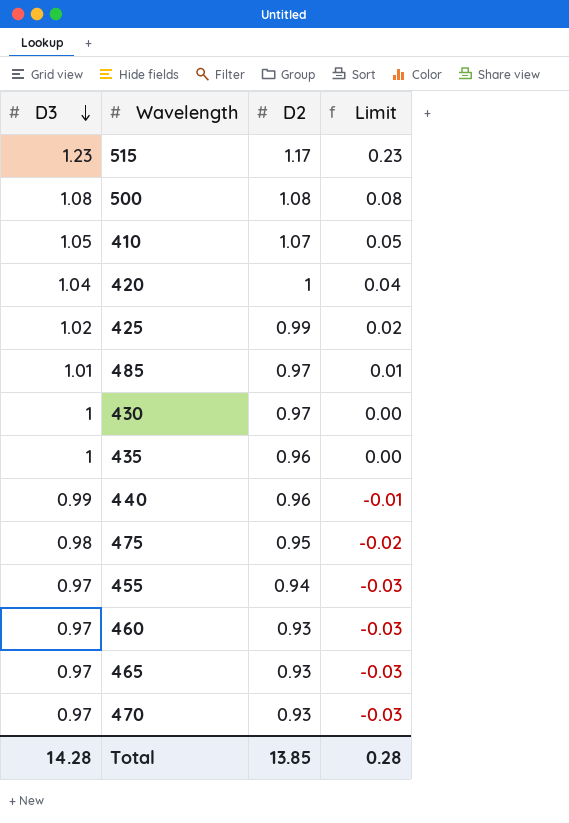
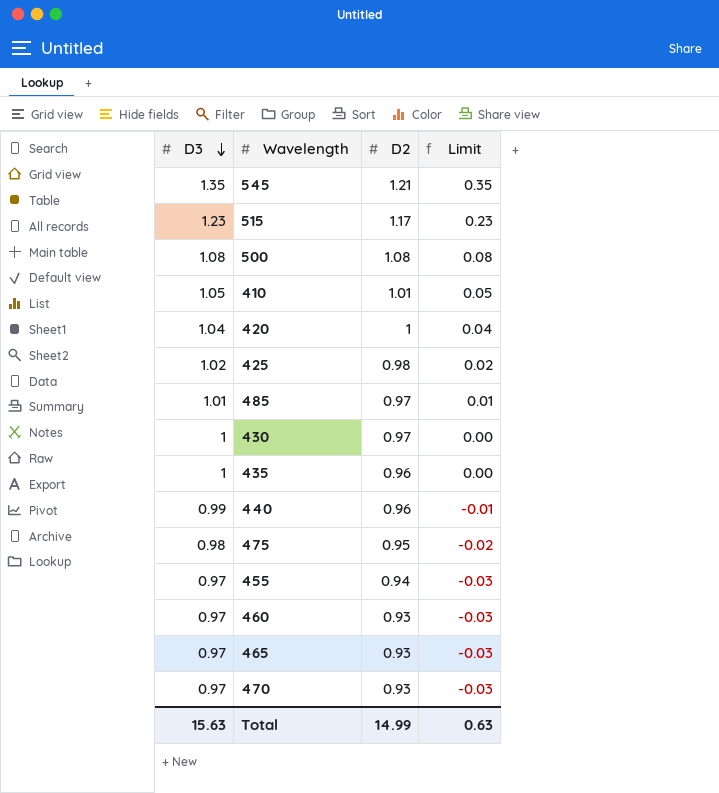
row 545: none -> 1.35 | 1.21 | 0.35
410 | D2: 1.07 -> 1.01
425 | D2: 0.99 -> 0.98
Total | D3: 14.28 -> 15.63
Total | D2: 13.85 -> 14.99
Total | Limit: 0.28 -> 0.63

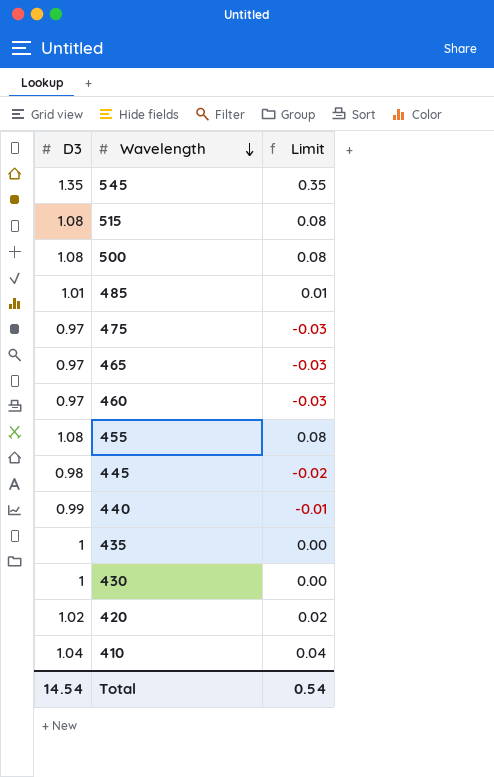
row order: D3 descending -> Wavelength descending
column D2 | position: 3 -> none
row 425: 1.02 | 0.98 | 0.02 -> none
row 470: 0.97 | 0.93 | -0.03 -> none
515 | D3: 1.23 -> 1.08
515 | Limit: 0.23 -> 0.08
475 | D3: 0.98 -> 0.97
475 | Limit: -0.02 -> -0.03
455 | D3: 0.97 -> 1.08
455 | Limit: -0.03 -> 0.08
row 445: none -> 0.98 | -0.02
420 | D3: 1.04 -> 1.02
420 | Limit: 0.04 -> 0.02
410 | D3: 1.05 -> 1.04
410 | Limit: 0.05 -> 0.04
Total | D3: 15.63 -> 14.54
Total | Limit: 0.63 -> 0.54

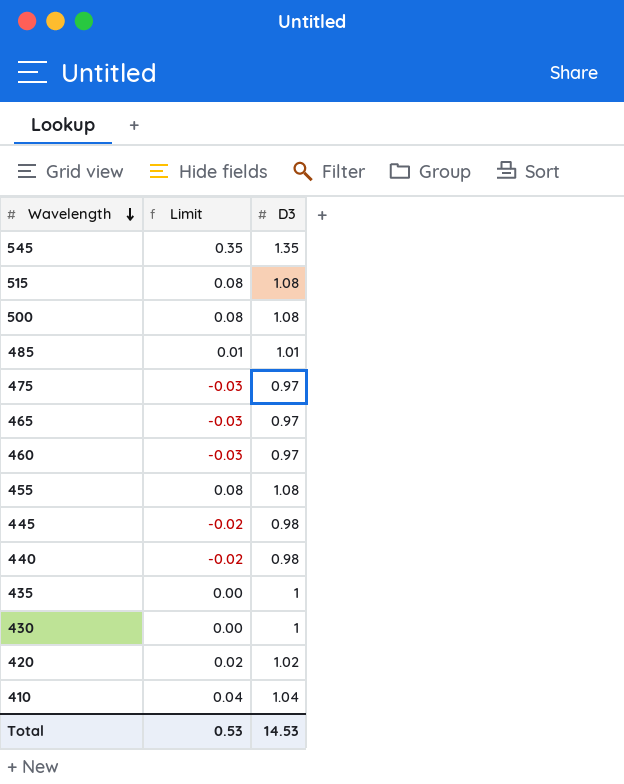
column D3 | position: 1 -> 3
440 | Limit: -0.01 -> -0.02
440 | D3: 0.99 -> 0.98
Total | Limit: 0.54 -> 0.53
Total | D3: 14.54 -> 14.53

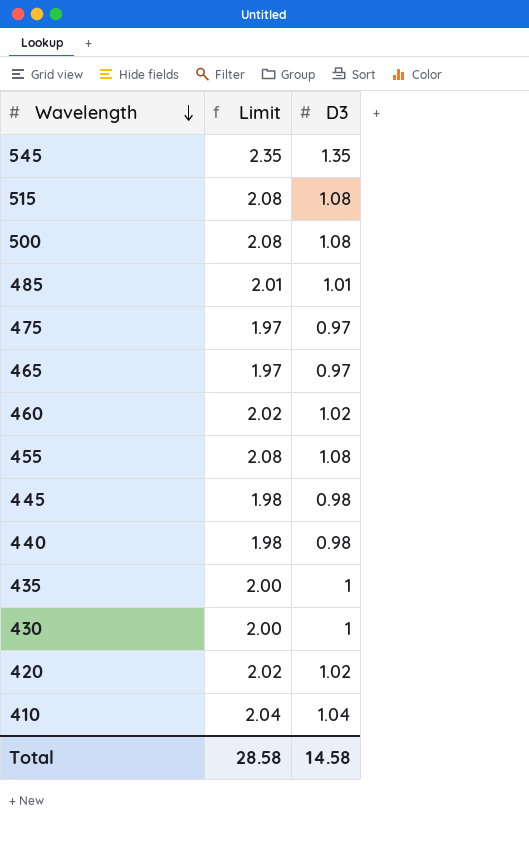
column Limit | formula: [D3] - 1 -> [D3] + 1
460 | D3: 0.97 -> 1.02
Total | Limit: 0.53 -> 28.58
Total | D3: 14.53 -> 14.58

